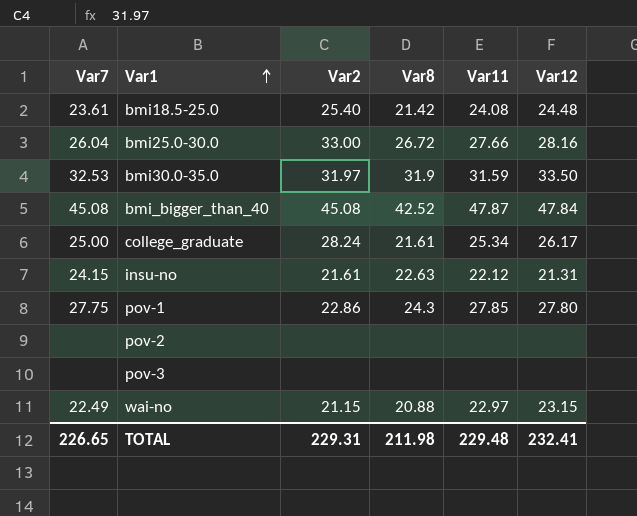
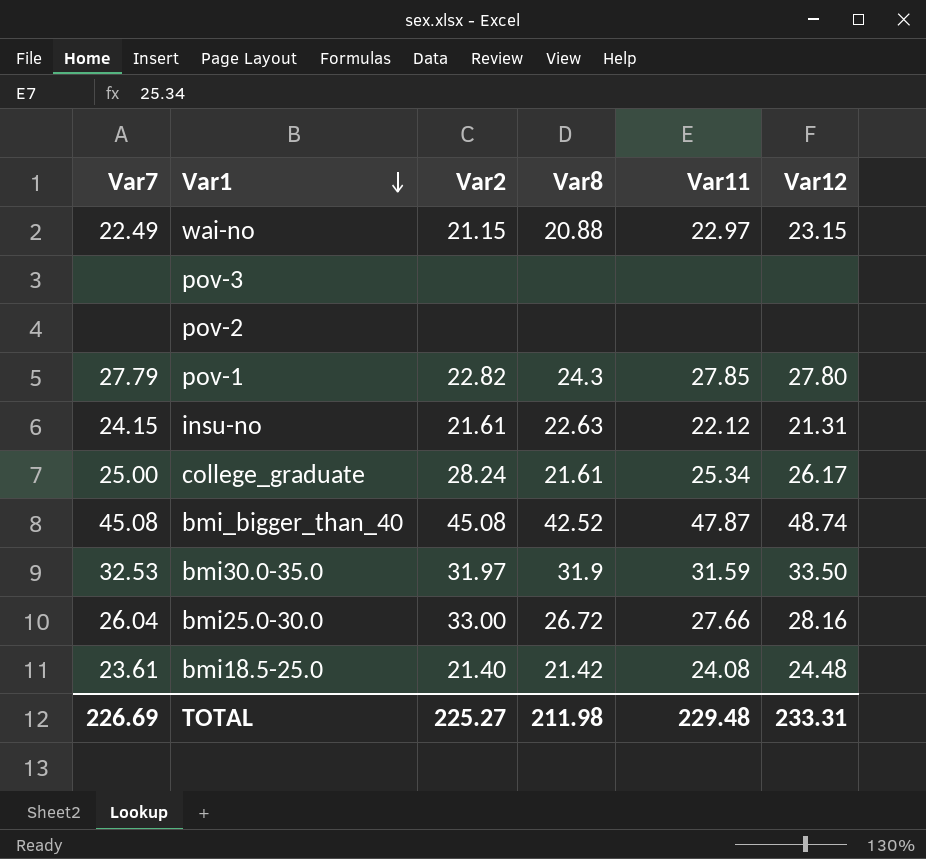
row order: Var1 ascending -> Var1 descending
pov-1 | Var7: 27.75 -> 27.79
pov-1 | Var2: 22.86 -> 22.82
bmi_bigger_than_40 | Var12: 47.84 -> 48.74
bmi18.5-25.0 | Var2: 25.40 -> 21.40
TOTAL | Var7: 226.65 -> 226.69
TOTAL | Var2: 229.31 -> 225.27
TOTAL | Var12: 232.41 -> 233.31

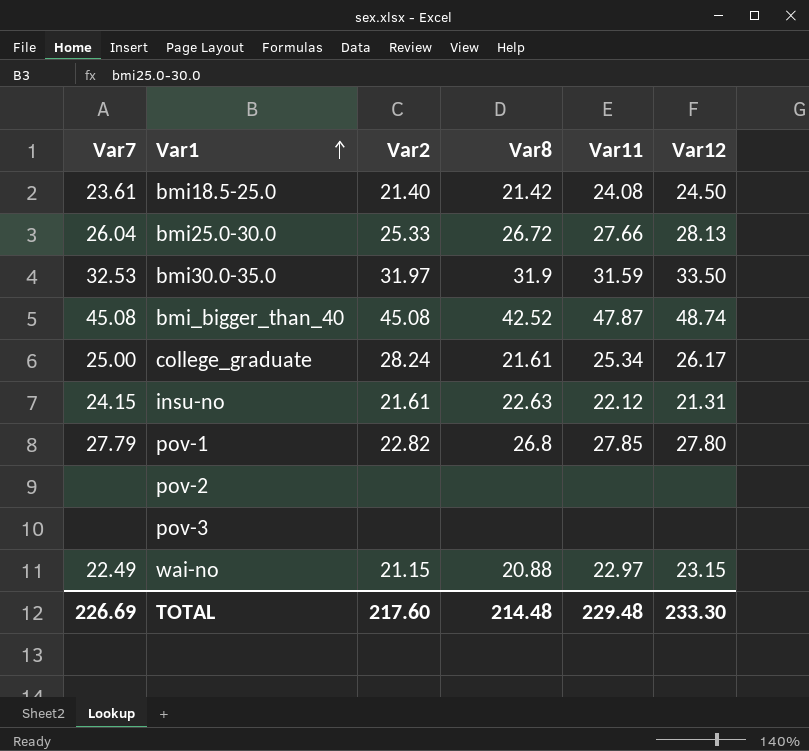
row order: Var1 descending -> Var1 ascending
bmi18.5-25.0 | Var12: 24.48 -> 24.50
bmi25.0-30.0 | Var2: 33.00 -> 25.33
bmi25.0-30.0 | Var12: 28.16 -> 28.13
pov-1 | Var8: 24.3 -> 26.8
TOTAL | Var2: 225.27 -> 217.60
TOTAL | Var8: 211.98 -> 214.48
TOTAL | Var12: 233.31 -> 233.30

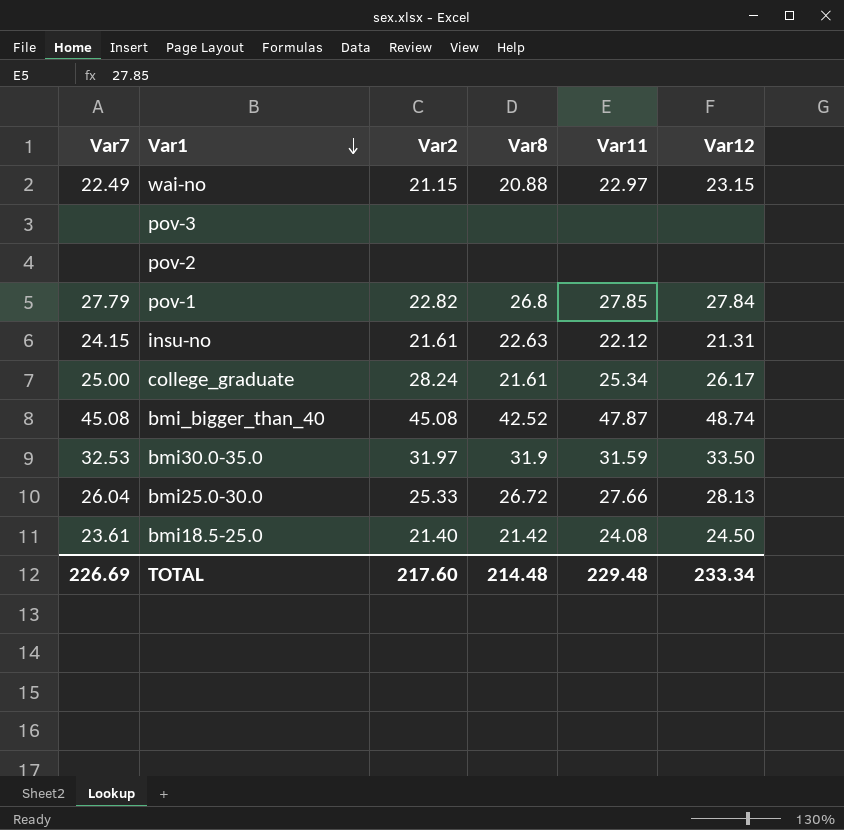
row order: Var1 ascending -> Var1 descending
pov-1 | Var12: 27.80 -> 27.84
TOTAL | Var12: 233.30 -> 233.34

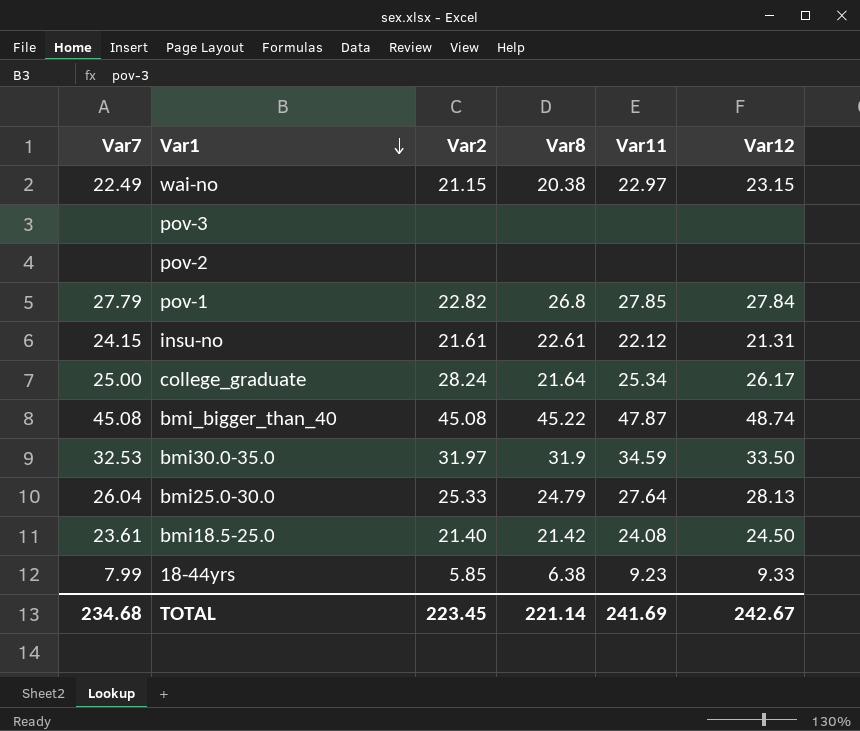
wai-no | Var8: 20.88 -> 20.38
insu-no | Var8: 22.63 -> 22.61
college_graduate | Var8: 21.61 -> 21.64
bmi_bigger_than_40 | Var8: 42.52 -> 45.22
bmi30.0-35.0 | Var11: 31.59 -> 34.59
bmi25.0-30.0 | Var8: 26.72 -> 24.79
bmi25.0-30.0 | Var11: 27.66 -> 27.64
row 18-44yrs: none -> 7.99 | 5.85 | 6.38 | 9.23 | 9.33
TOTAL | Var7: 226.69 -> 234.68
TOTAL | Var2: 217.60 -> 223.45
TOTAL | Var8: 214.48 -> 221.14
TOTAL | Var11: 229.48 -> 241.69
TOTAL | Var12: 233.34 -> 242.67

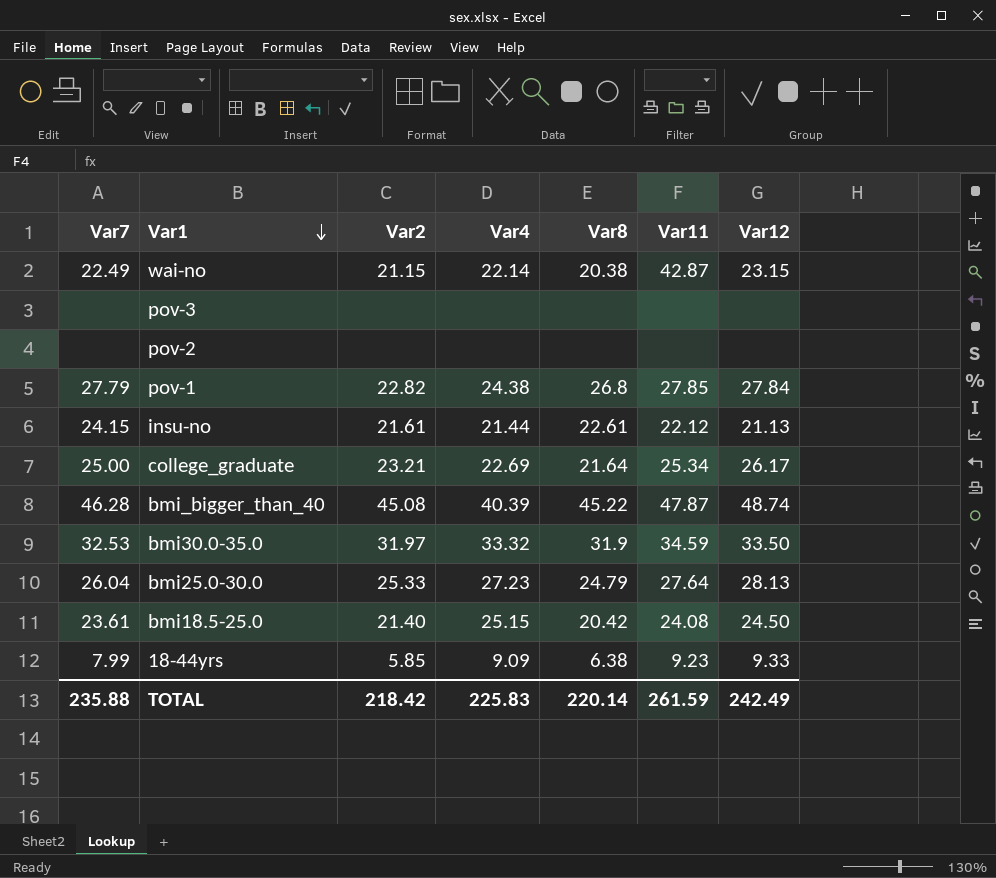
column Var4 | position: none -> 4
wai-no | Var11: 22.97 -> 42.87
insu-no | Var12: 21.31 -> 21.13
college_graduate | Var2: 28.24 -> 23.21
bmi_bigger_than_40 | Var7: 45.08 -> 46.28
bmi18.5-25.0 | Var8: 21.42 -> 20.42
TOTAL | Var7: 234.68 -> 235.88
TOTAL | Var2: 223.45 -> 218.42
TOTAL | Var8: 221.14 -> 220.14
TOTAL | Var11: 241.69 -> 261.59
TOTAL | Var12: 242.67 -> 242.49

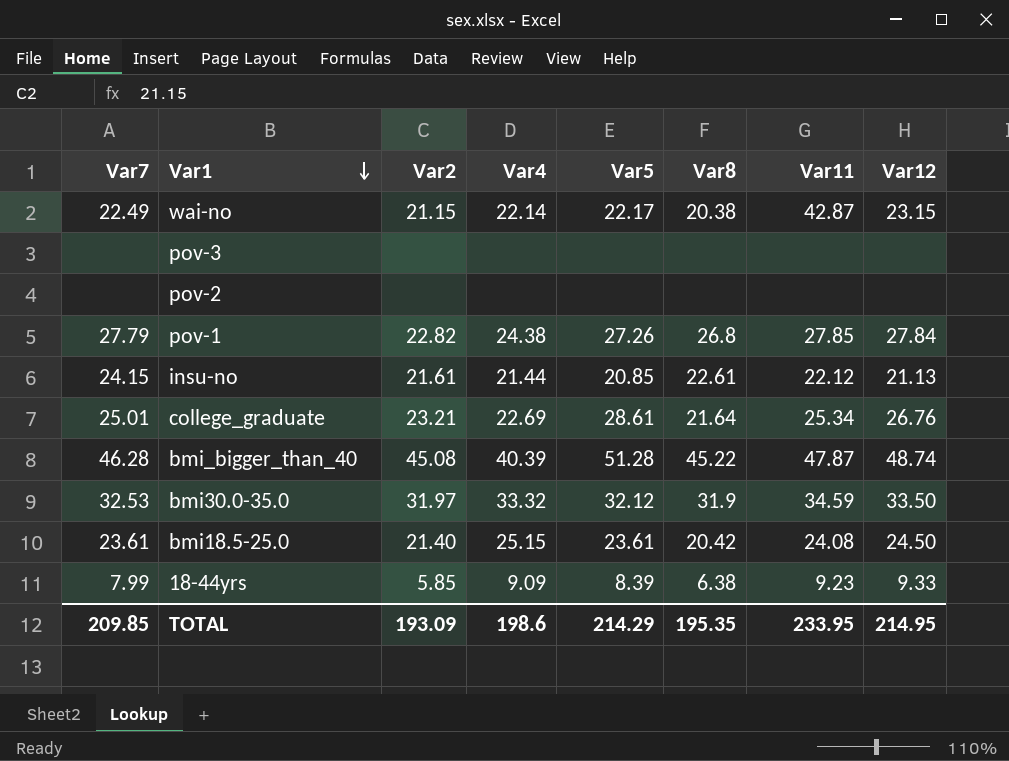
column Var5 | position: none -> 5
row bmi25.0-30.0: 26.04 | 25.33 | 27.23 | 24.79 | 27.64 | 28.13 -> none
college_graduate | Var7: 25.00 -> 25.01
college_graduate | Var12: 26.17 -> 26.76
TOTAL | Var7: 235.88 -> 209.85
TOTAL | Var2: 218.42 -> 193.09
TOTAL | Var4: 225.83 -> 198.6
TOTAL | Var8: 220.14 -> 195.35
TOTAL | Var11: 261.59 -> 233.95
TOTAL | Var12: 242.49 -> 214.95

